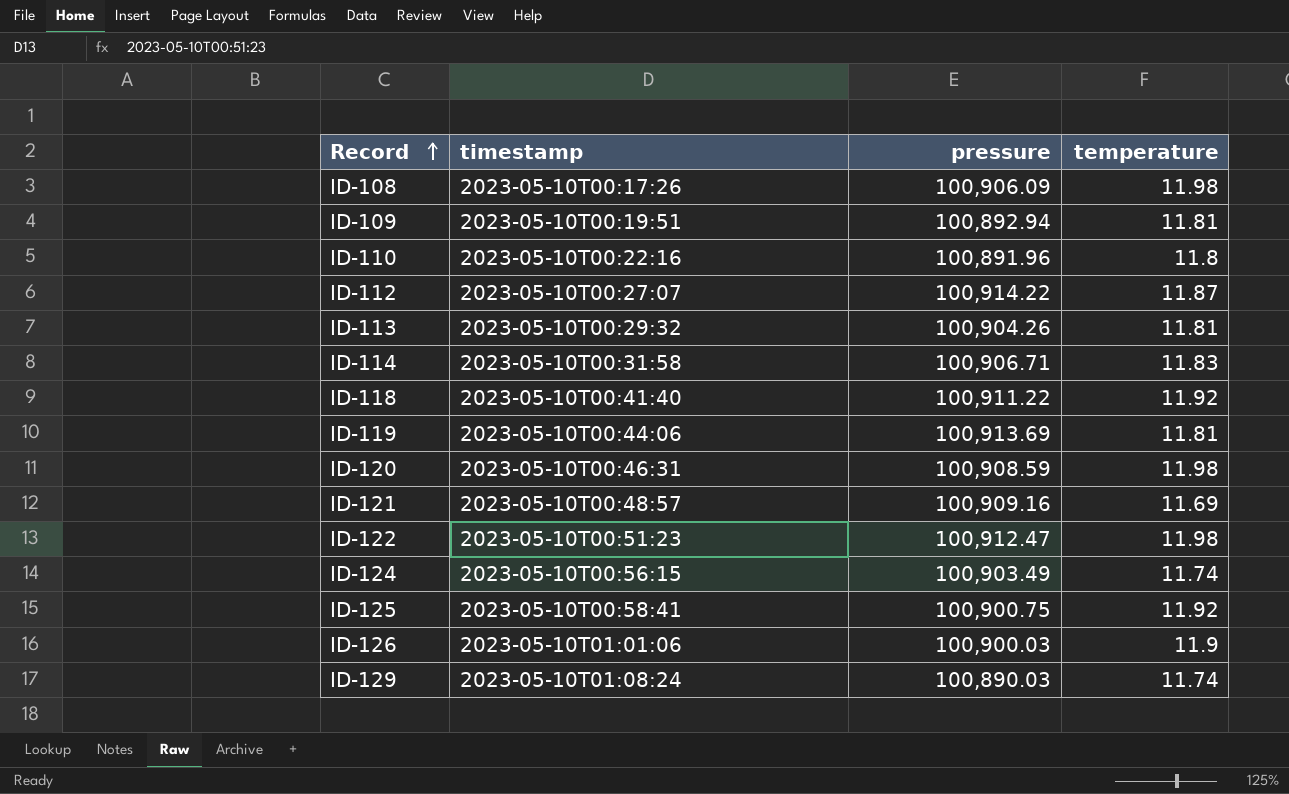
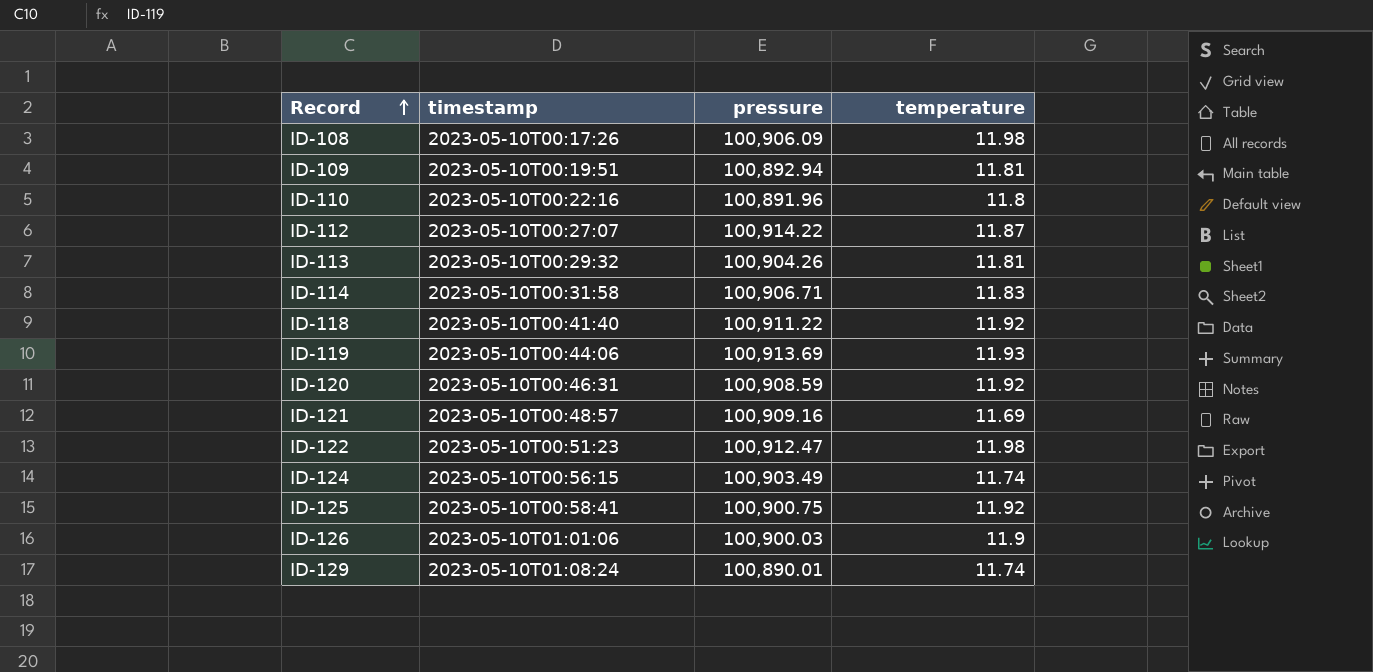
ID-119 | temperature: 11.81 -> 11.93
ID-120 | temperature: 11.98 -> 11.92
ID-129 | pressure: 100,890.03 -> 100,890.01

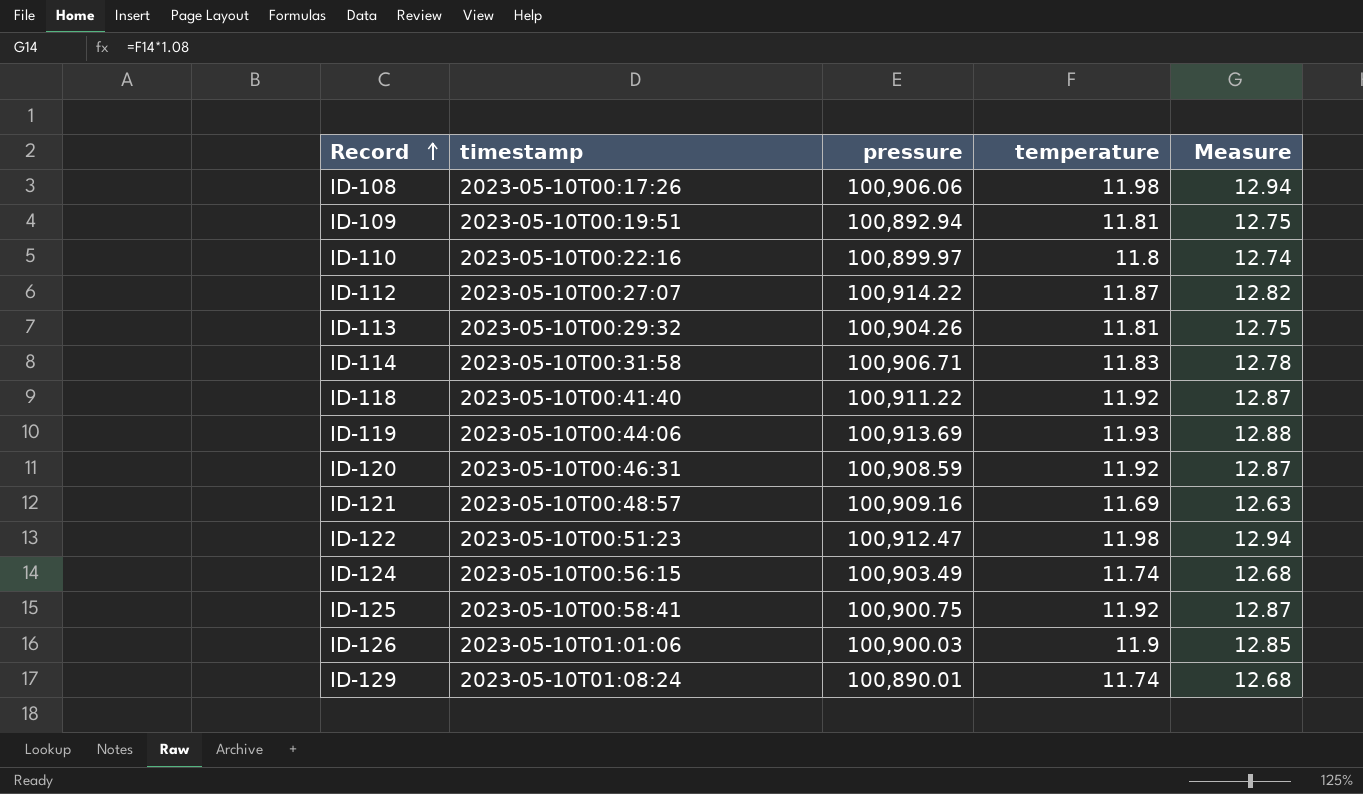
column Measure | formula: none -> [temperature] * 1.08
ID-108 | pressure: 100,906.09 -> 100,906.06
ID-110 | pressure: 100,891.96 -> 100,899.97

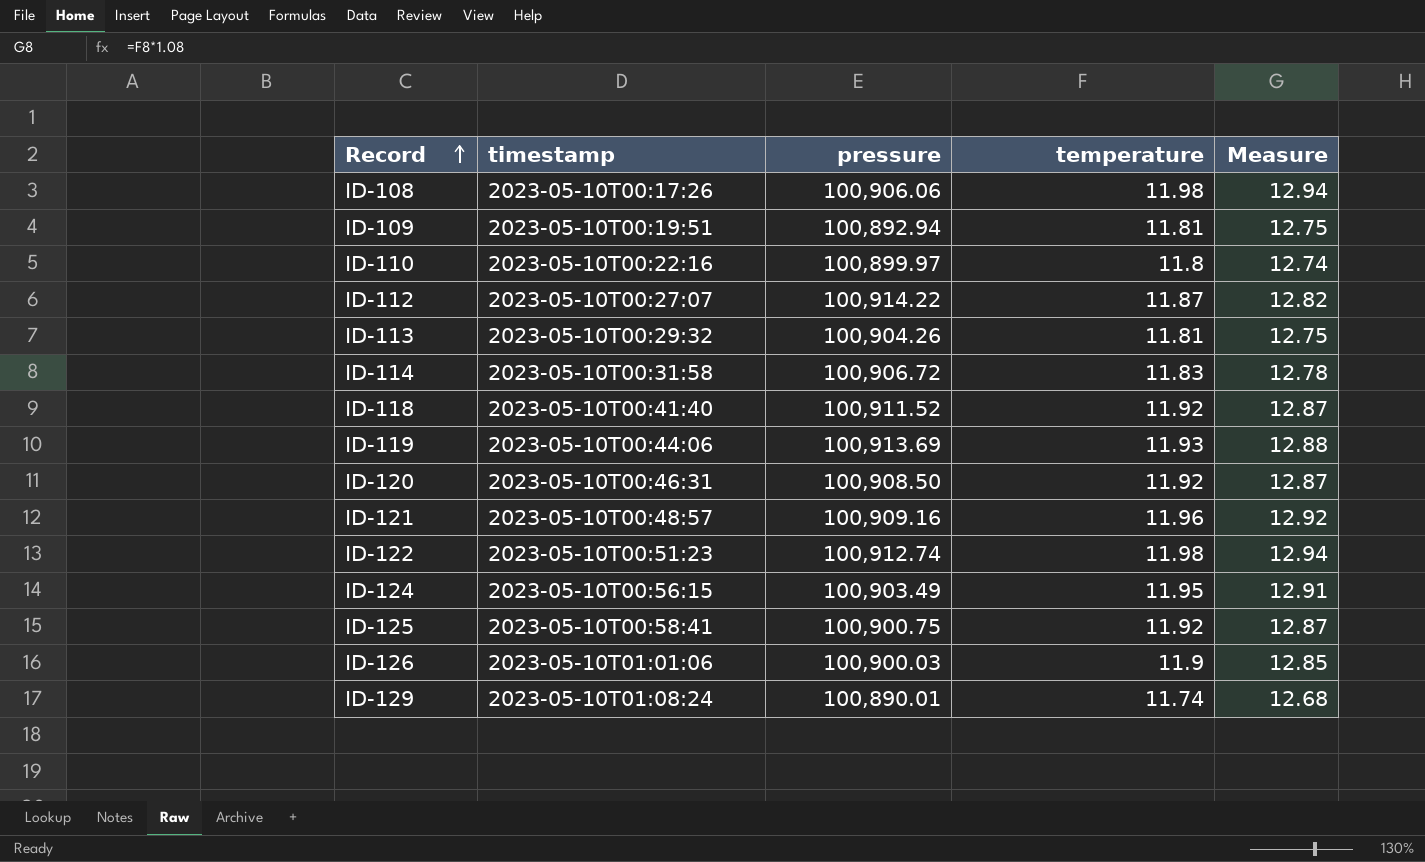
ID-114 | pressure: 100,906.71 -> 100,906.72
ID-118 | pressure: 100,911.22 -> 100,911.52
ID-120 | pressure: 100,908.59 -> 100,908.50
ID-121 | temperature: 11.69 -> 11.96
ID-121 | Measure: 12.63 -> 12.92
ID-122 | pressure: 100,912.47 -> 100,912.74
ID-124 | temperature: 11.74 -> 11.95
ID-124 | Measure: 12.68 -> 12.91

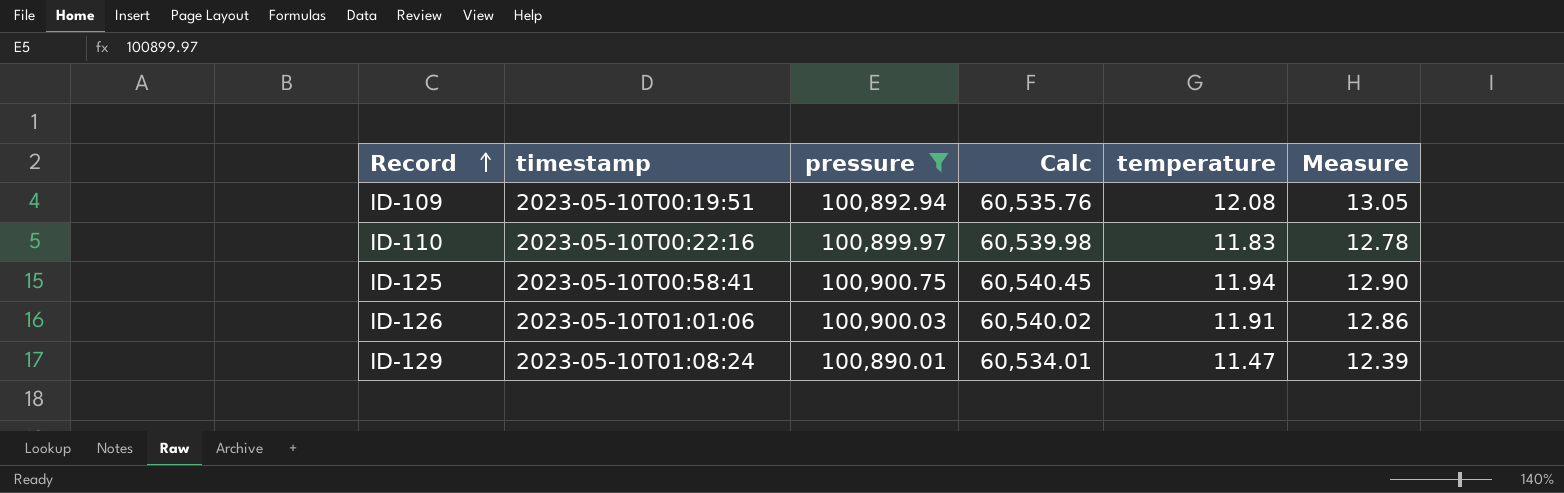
filter: none -> pressure <= 100,900.75
column Calc | formula: none -> [pressure] * 0.6
ID-109 | temperature: 11.81 -> 12.08
ID-109 | Measure: 12.75 -> 13.05
ID-110 | temperature: 11.8 -> 11.83
ID-110 | Measure: 12.74 -> 12.78
ID-125 | temperature: 11.92 -> 11.94
ID-125 | Measure: 12.87 -> 12.90
ID-126 | temperature: 11.9 -> 11.91
ID-126 | Measure: 12.85 -> 12.86
ID-129 | temperature: 11.74 -> 11.47
ID-129 | Measure: 12.68 -> 12.39

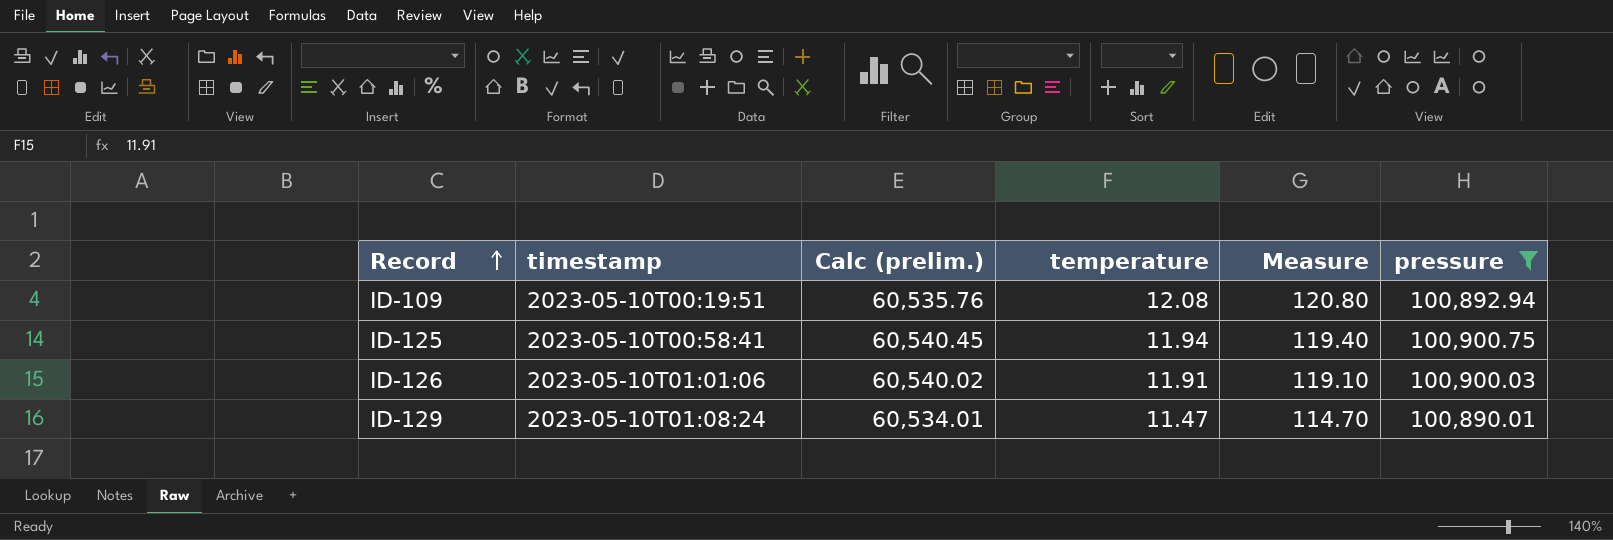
column name: Calc -> Calc (prelim.)
column Measure | formula: [temperature] * 1.08 -> [temperature] * 10
column pressure | position: 3 -> 6
row ID-110: 2023-05-10T00:22:16 | 100,899.97 | 60,539.98 | 11.83 | 12.78 -> none

